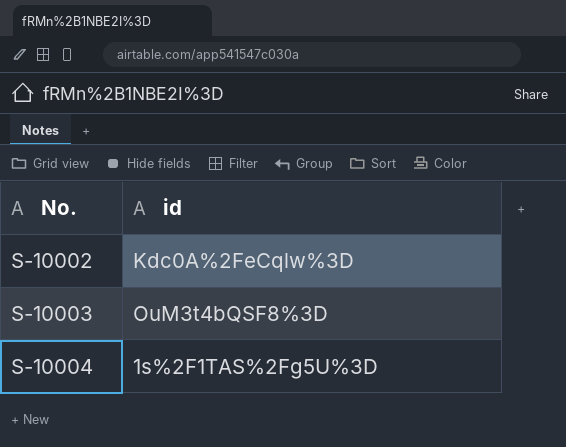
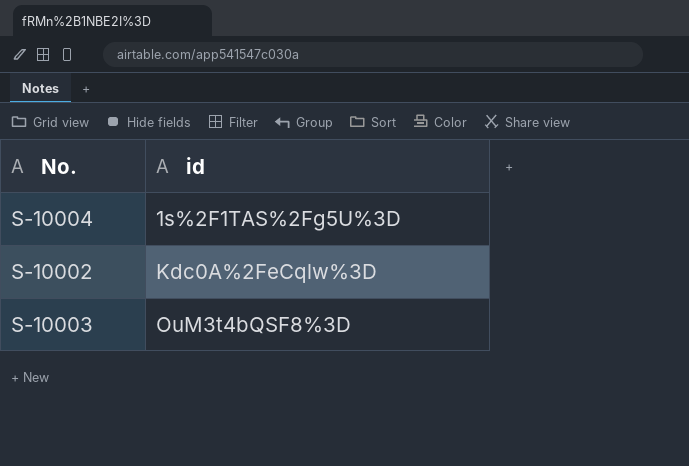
row order: No. ascending -> id ascending

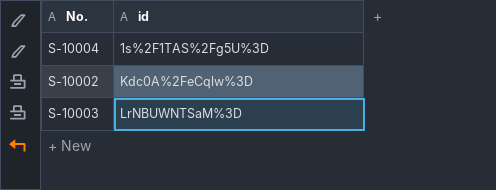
S-10003 | id: OuM3t4bQSF8%3D -> LrNBUWNTSaM%3D

